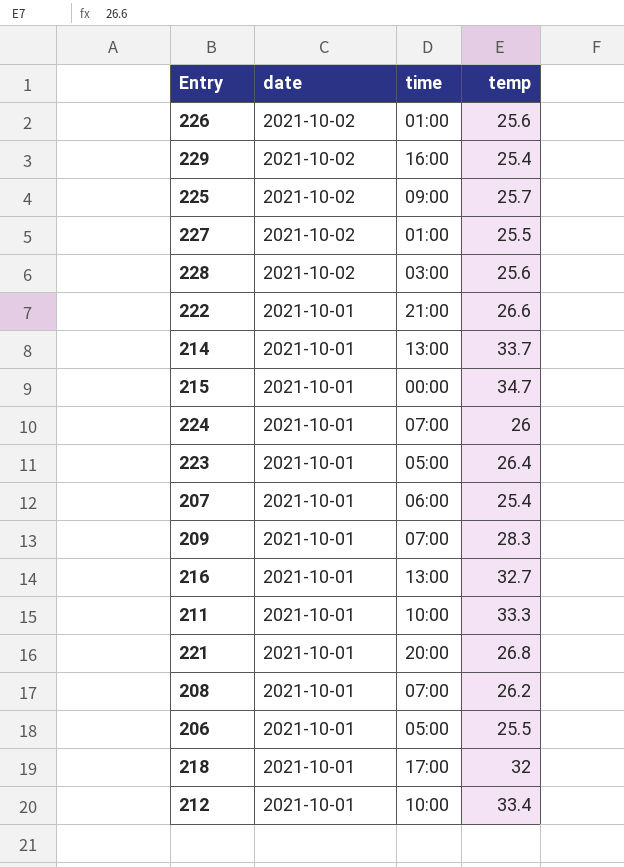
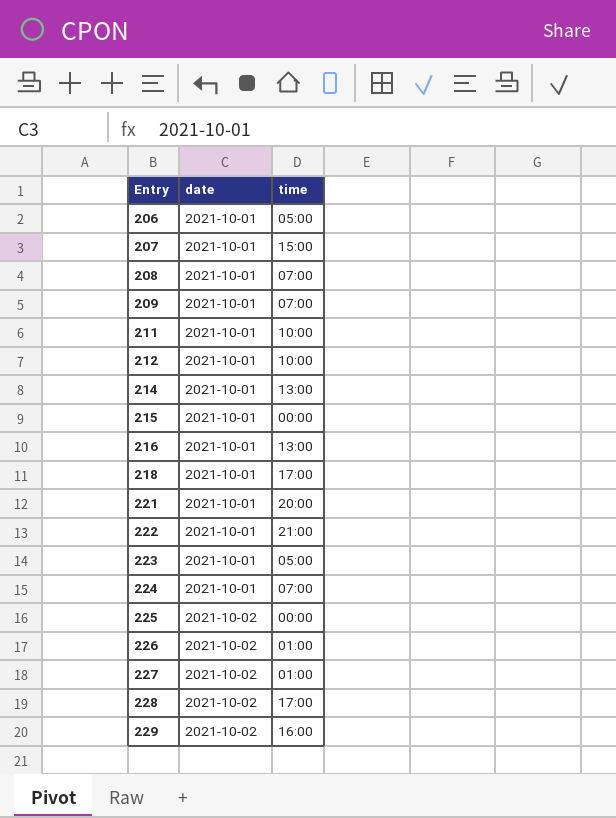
row order: date descending -> Entry ascending
column temp | position: 4 -> none
207 | time: 06:00 -> 15:00
225 | time: 09:00 -> 00:00
228 | time: 03:00 -> 17:00

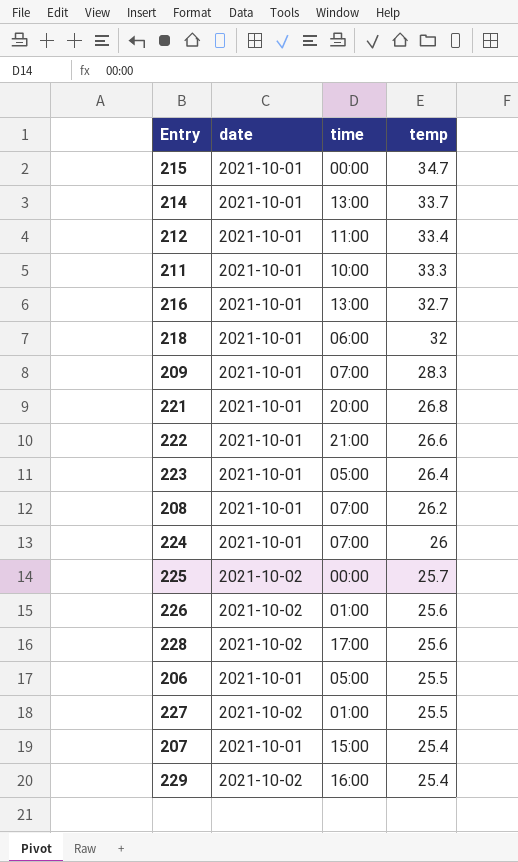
row order: Entry ascending -> temp descending
column temp | position: none -> 4
212 | time: 10:00 -> 11:00
218 | time: 17:00 -> 06:00

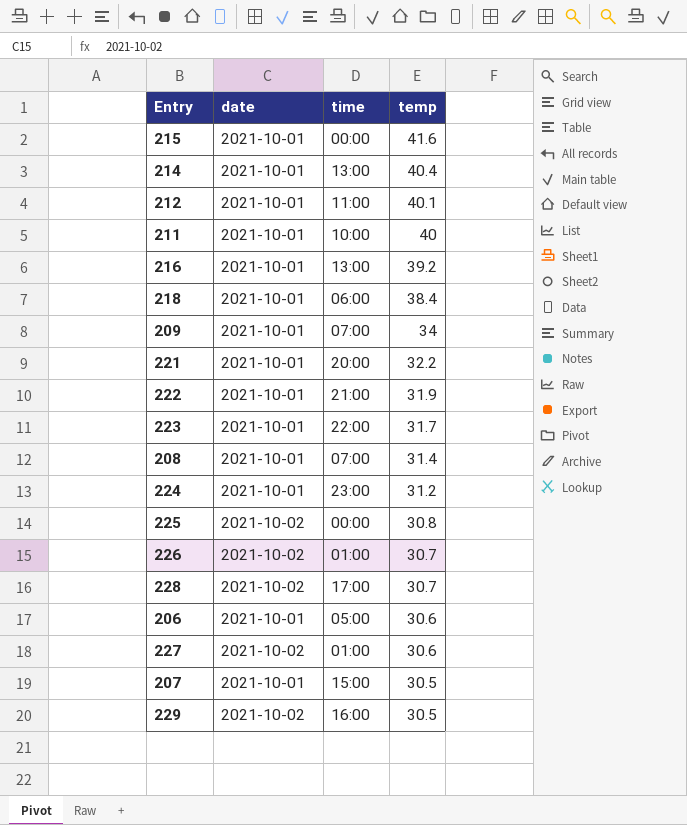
215 | temp: 34.7 -> 41.6
214 | temp: 33.7 -> 40.4
212 | temp: 33.4 -> 40.1
211 | temp: 33.3 -> 40
216 | temp: 32.7 -> 39.2
218 | temp: 32 -> 38.4
209 | temp: 28.3 -> 34
221 | temp: 26.8 -> 32.2
222 | temp: 26.6 -> 31.9
223 | time: 05:00 -> 22:00
223 | temp: 26.4 -> 31.7
208 | temp: 26.2 -> 31.4
224 | time: 07:00 -> 23:00
224 | temp: 26 -> 31.2
225 | temp: 25.7 -> 30.8
226 | temp: 25.6 -> 30.7
228 | temp: 25.6 -> 30.7
206 | temp: 25.5 -> 30.6
227 | temp: 25.5 -> 30.6
207 | temp: 25.4 -> 30.5
229 | temp: 25.4 -> 30.5

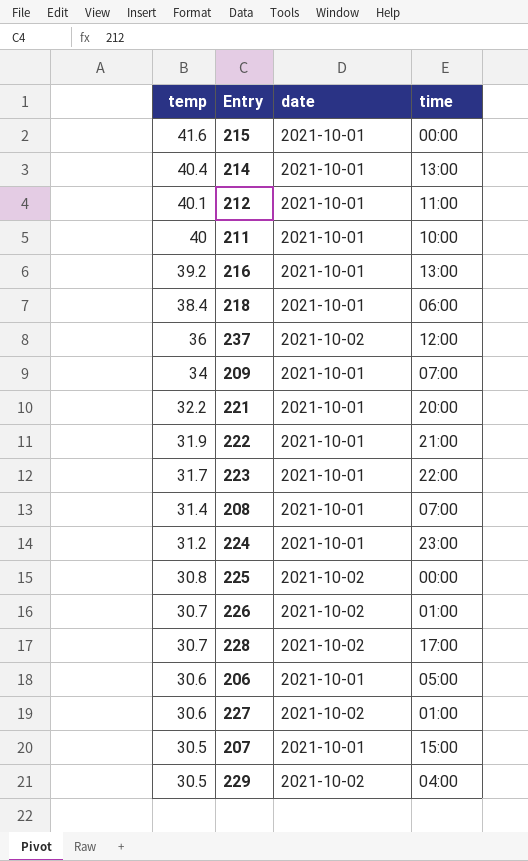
column temp | position: 4 -> 1
row 237: none -> 36 | 2021-10-02 | 12:00
229 | time: 16:00 -> 04:00

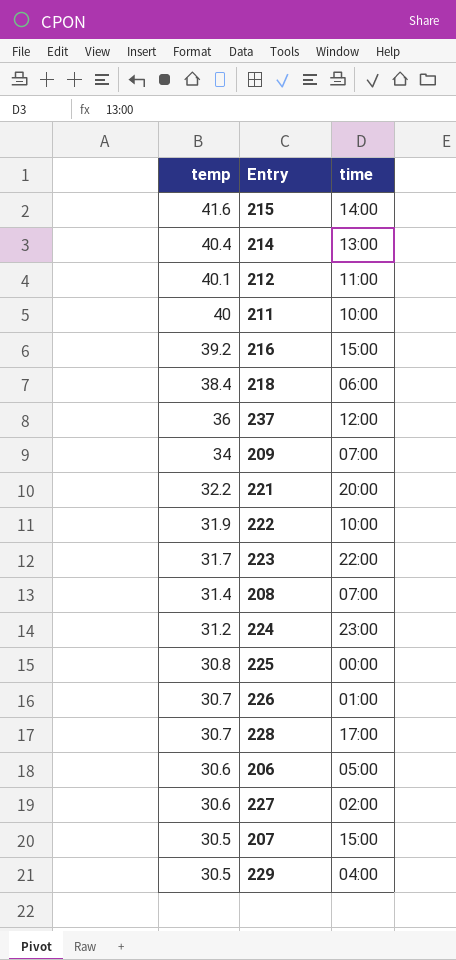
column date | position: 3 -> none
215 | time: 00:00 -> 14:00
216 | time: 13:00 -> 15:00
222 | time: 21:00 -> 10:00
227 | time: 01:00 -> 02:00

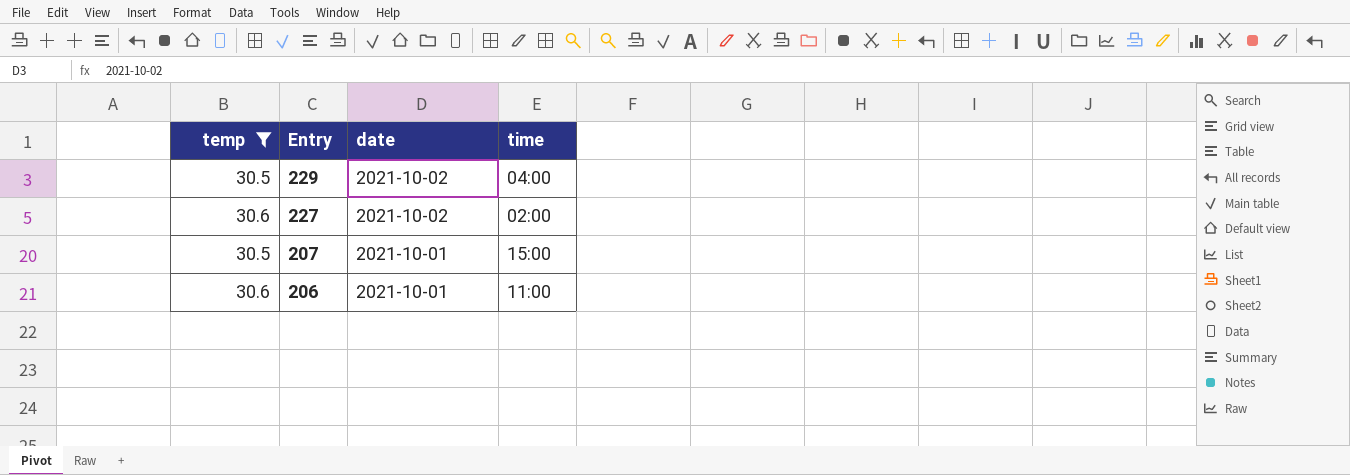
filter: none -> temp <= 30.6
row order: temp descending -> Entry descending
column date | position: none -> 3
206 | time: 05:00 -> 11:00

